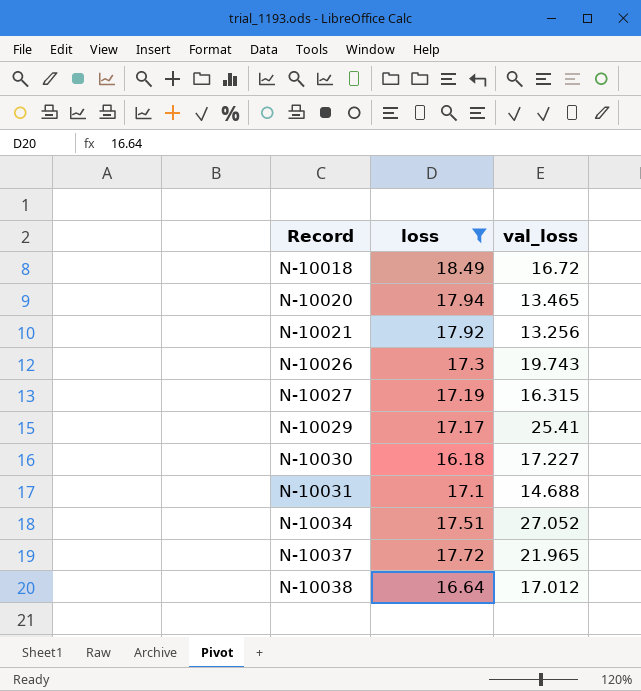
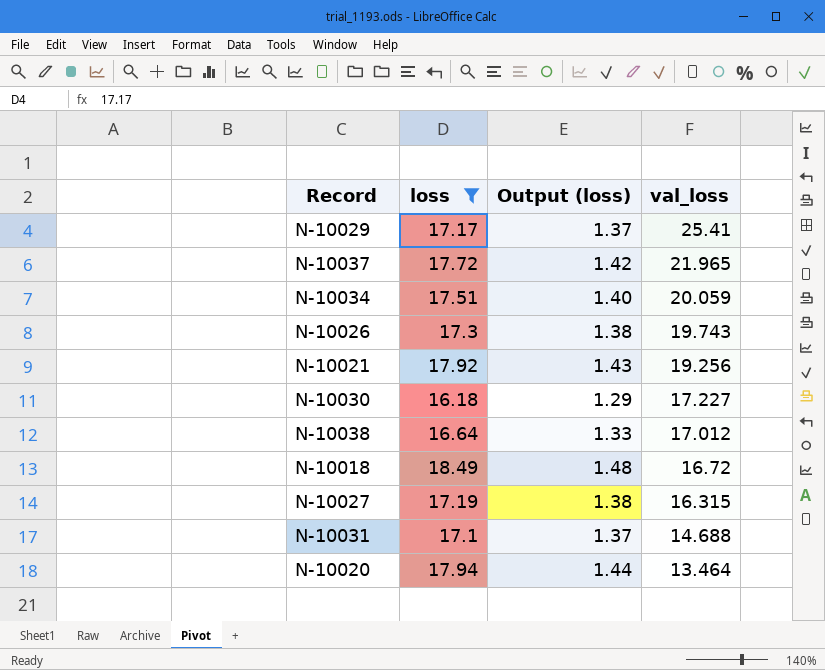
row order: Record ascending -> val_loss descending
column Output (loss) | formula: none -> [loss] * 0.08
N-10034 | val_loss: 27.052 -> 20.059
N-10021 | val_loss: 13.256 -> 19.256
N-10020 | val_loss: 13.465 -> 13.464

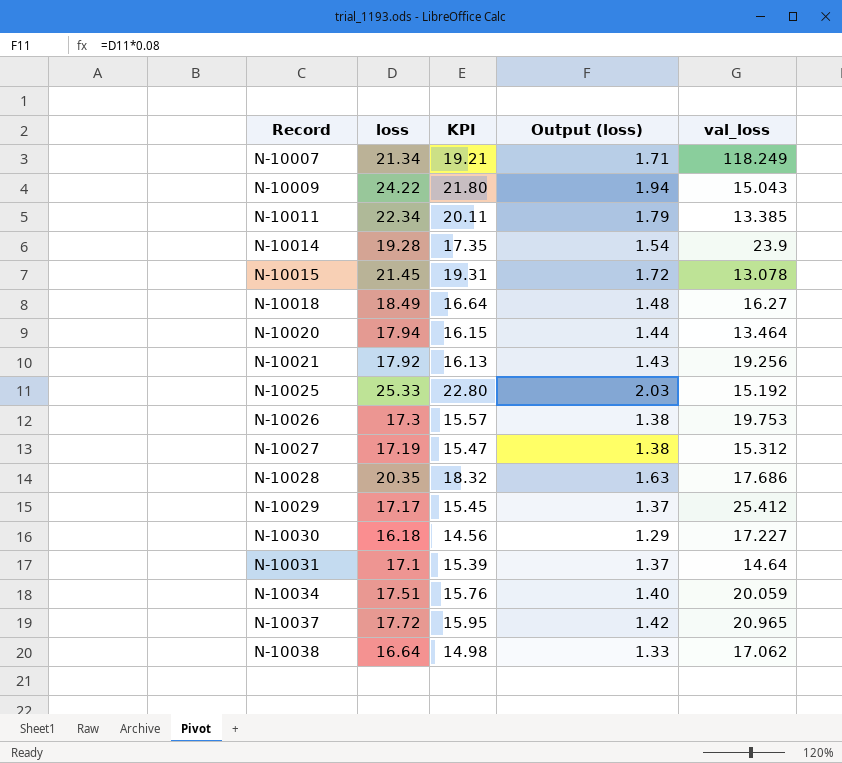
filter: loss <= 18.49 -> none
row order: val_loss descending -> Record ascending
column KPI | formula: none -> [loss] * 0.9
N-10018 | val_loss: 16.72 -> 16.27
N-10026 | val_loss: 19.743 -> 19.753
N-10027 | val_loss: 16.315 -> 15.312
N-10029 | val_loss: 25.41 -> 25.412
N-10031 | val_loss: 14.688 -> 14.64
N-10037 | val_loss: 21.965 -> 20.965
N-10038 | val_loss: 17.012 -> 17.062

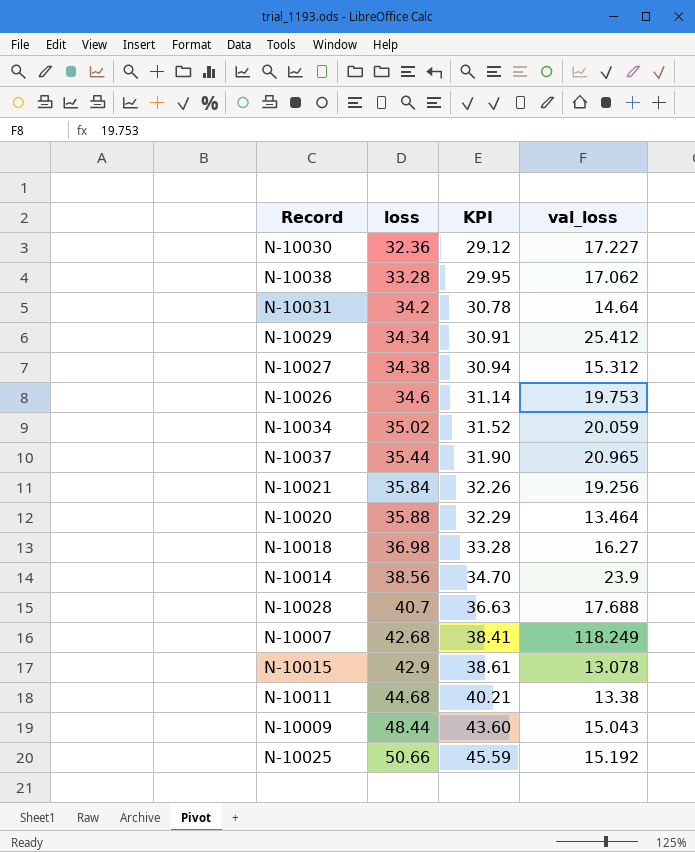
row order: Record ascending -> loss ascending
column Output (loss) | formula: [loss] * 0.08 -> none
N-10030 | loss: 16.18 -> 32.36
N-10030 | KPI: 14.56 -> 29.12
N-10038 | loss: 16.64 -> 33.28
N-10038 | KPI: 14.98 -> 29.95
N-10031 | loss: 17.1 -> 34.2
N-10031 | KPI: 15.39 -> 30.78
N-10029 | loss: 17.17 -> 34.34
N-10029 | KPI: 15.45 -> 30.91
N-10027 | loss: 17.19 -> 34.38
N-10027 | KPI: 15.47 -> 30.94
N-10026 | loss: 17.3 -> 34.6
N-10026 | KPI: 15.57 -> 31.14
N-10034 | loss: 17.51 -> 35.02
N-10034 | KPI: 15.76 -> 31.52
N-10037 | loss: 17.72 -> 35.44
N-10037 | KPI: 15.95 -> 31.90
N-10021 | loss: 17.92 -> 35.84
N-10021 | KPI: 16.13 -> 32.26
N-10020 | loss: 17.94 -> 35.88
N-10020 | KPI: 16.15 -> 32.29
N-10018 | loss: 18.49 -> 36.98
N-10018 | KPI: 16.64 -> 33.28
N-10014 | loss: 19.28 -> 38.56
N-10014 | KPI: 17.35 -> 34.70
N-10028 | loss: 20.35 -> 40.7
N-10028 | KPI: 18.32 -> 36.63
N-10028 | val_loss: 17.686 -> 17.688
N-10007 | loss: 21.34 -> 42.68
N-10007 | KPI: 19.21 -> 38.41
N-10015 | loss: 21.45 -> 42.9
N-10015 | KPI: 19.31 -> 38.61
N-10011 | loss: 22.34 -> 44.68
N-10011 | KPI: 20.11 -> 40.21
N-10011 | val_loss: 13.385 -> 13.38
N-10009 | loss: 24.22 -> 48.44
N-10009 | KPI: 21.80 -> 43.60
N-10025 | loss: 25.33 -> 50.66
N-10025 | KPI: 22.80 -> 45.59

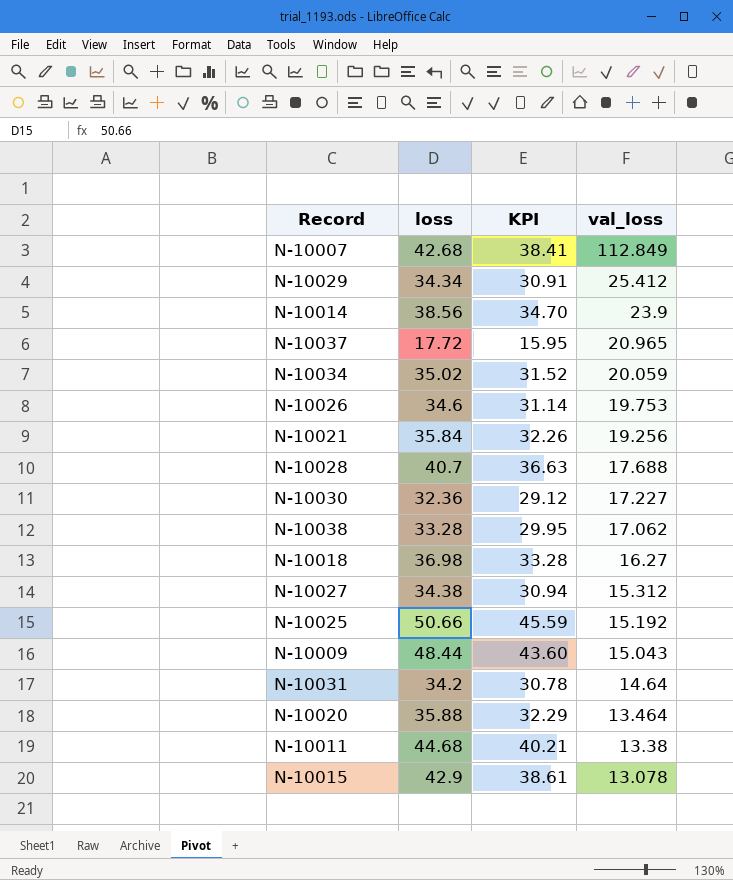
row order: loss ascending -> val_loss descending
N-10007 | val_loss: 118.249 -> 112.849
N-10037 | loss: 35.44 -> 17.72
N-10037 | KPI: 31.90 -> 15.95

